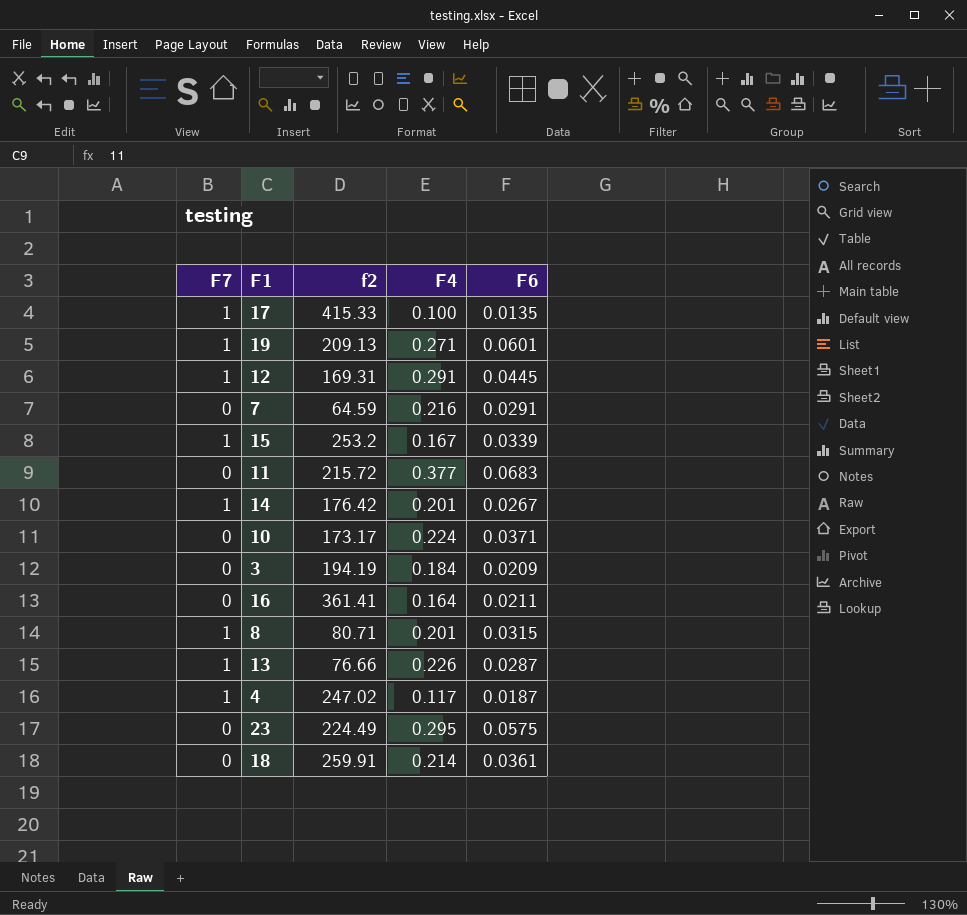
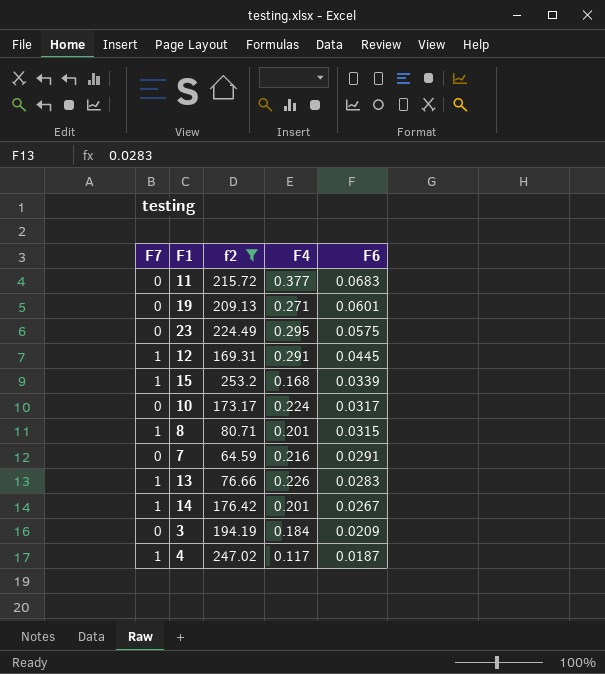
filter: none -> f2 <= 253.2
row order: none -> F6 descending
19 | F7: 1 -> 0
15 | F4: 0.167 -> 0.168
10 | F6: 0.0371 -> 0.0317
13 | F6: 0.0287 -> 0.0283

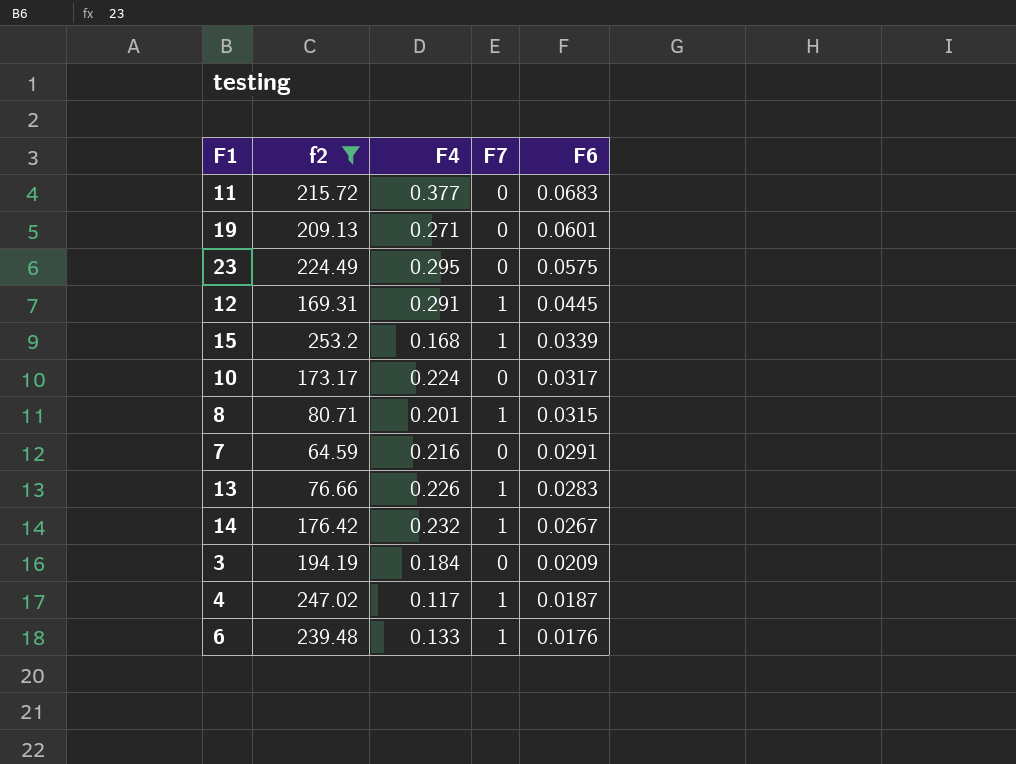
column F7 | position: 1 -> 4
14 | F4: 0.201 -> 0.232
row 6: none -> 239.48 | 0.133 | 1 | 0.0176

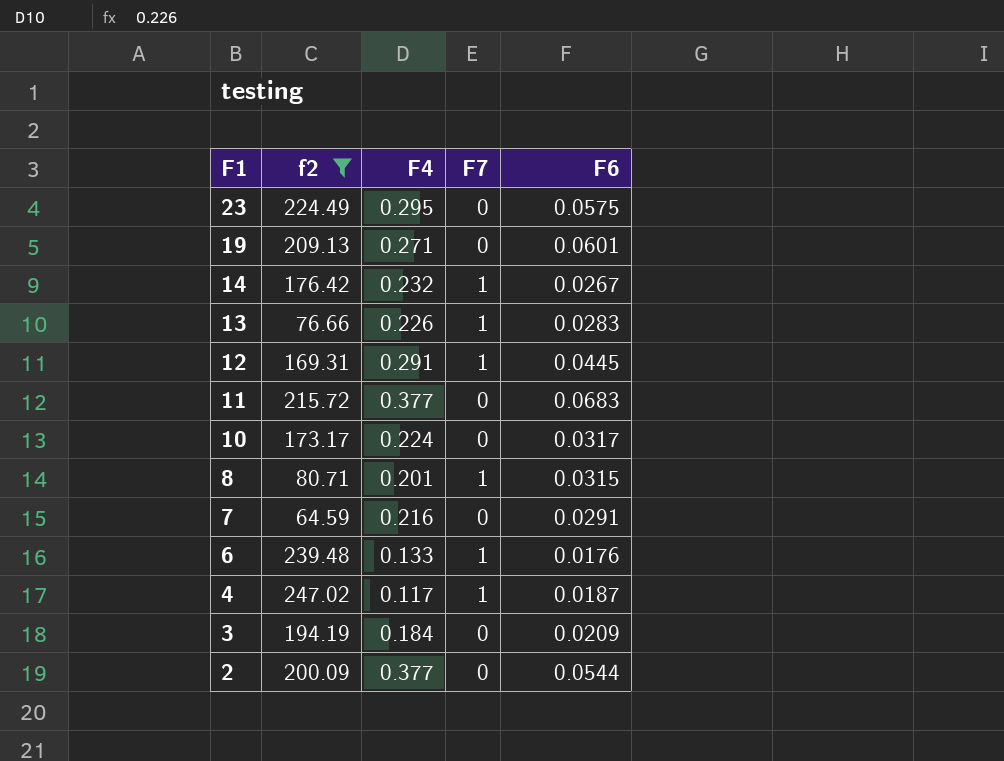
row order: F6 descending -> F1 descending
row 15: 253.2 | 0.168 | 1 | 0.0339 -> none
row 2: none -> 200.09 | 0.377 | 0 | 0.0544

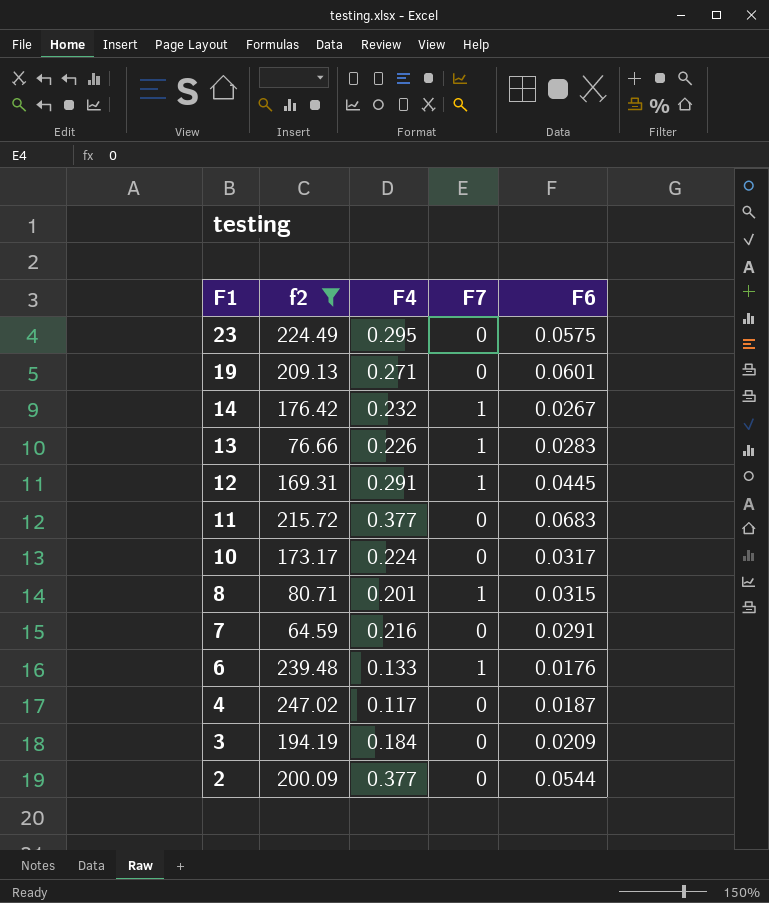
4 | F7: 1 -> 0

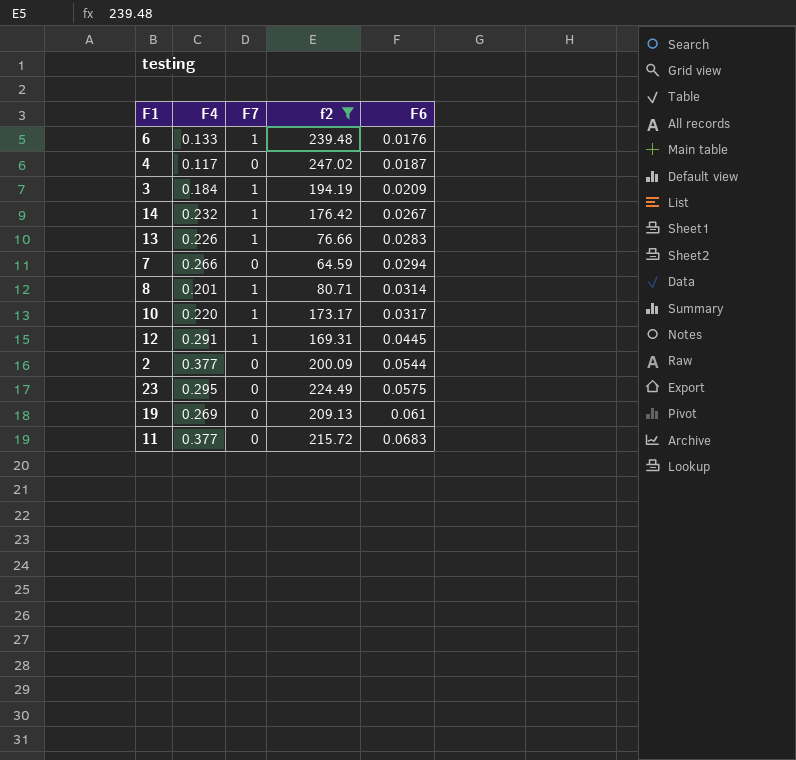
row order: F1 descending -> F6 ascending
column f2 | position: 2 -> 4
3 | F7: 0 -> 1
7 | F4: 0.216 -> 0.266
7 | F6: 0.0291 -> 0.0294
8 | F6: 0.0315 -> 0.0314
10 | F4: 0.224 -> 0.220
10 | F7: 0 -> 1
19 | F4: 0.271 -> 0.269
19 | F6: 0.0601 -> 0.061

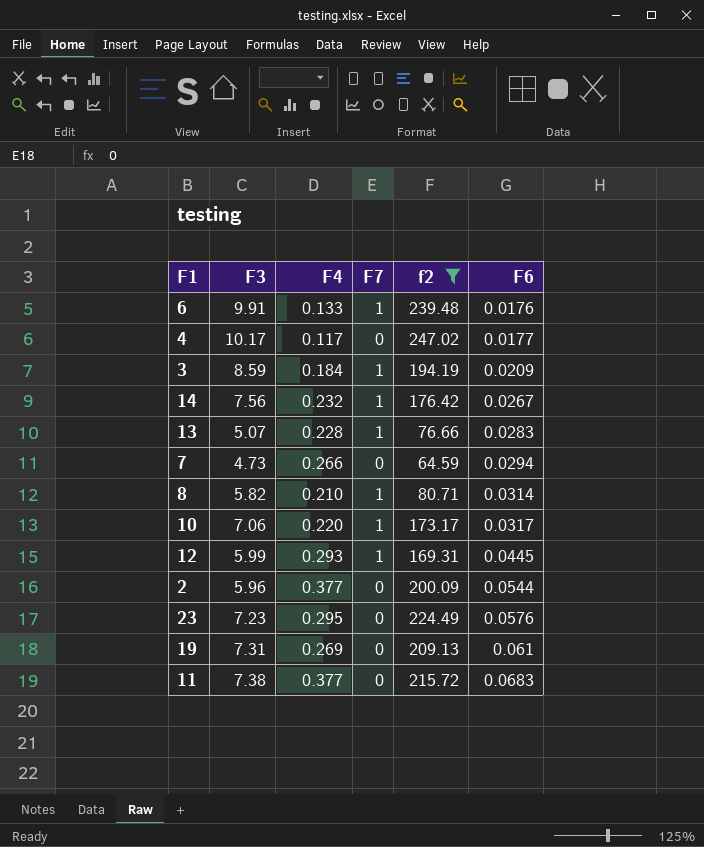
column F3 | position: none -> 2
4 | F6: 0.0187 -> 0.0177
13 | F4: 0.226 -> 0.228
8 | F4: 0.201 -> 0.210
12 | F4: 0.291 -> 0.293
23 | F6: 0.0575 -> 0.0576

